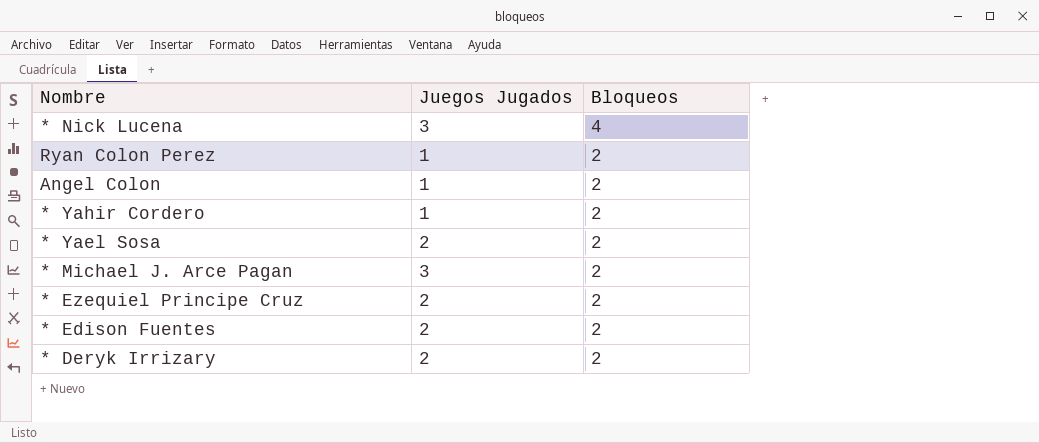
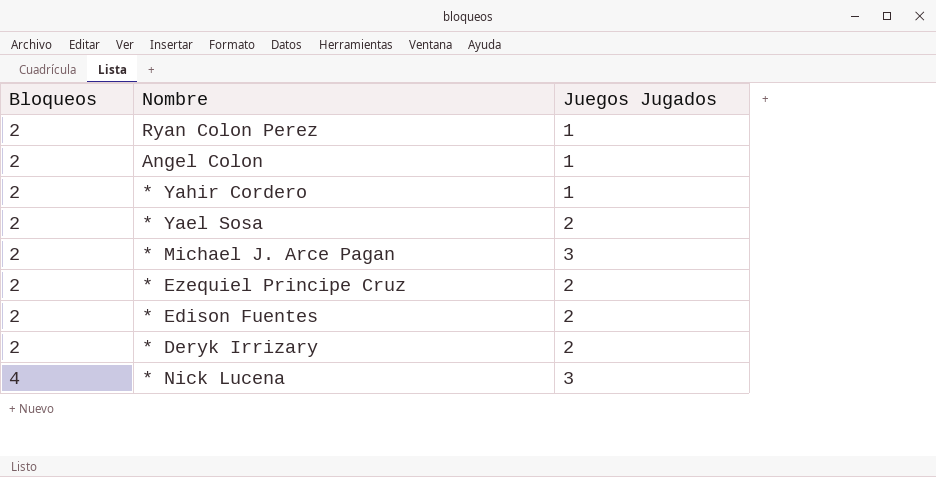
row order: Bloqueos descending -> Bloqueos ascending
column Bloqueos | position: 3 -> 1

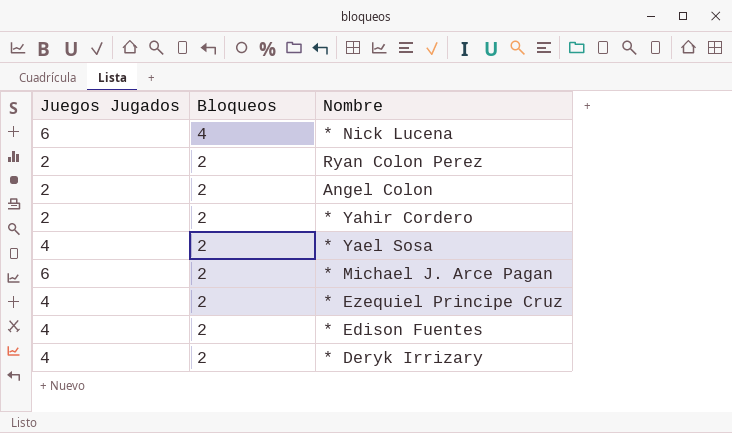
row order: Bloqueos ascending -> Bloqueos descending
column Juegos Jugados | position: 3 -> 1
* Nick Lucena | Juegos Jugados: 3 -> 6
Ryan Colon Perez | Juegos Jugados: 1 -> 2
Angel Colon | Juegos Jugados: 1 -> 2
* Yahir Cordero | Juegos Jugados: 1 -> 2
* Yael Sosa | Juegos Jugados: 2 -> 4
* Michael J. Arce Pagan | Juegos Jugados: 3 -> 6
* Ezequiel Principe Cruz | Juegos Jugados: 2 -> 4
* Edison Fuentes | Juegos Jugados: 2 -> 4
* Deryk Irrizary | Juegos Jugados: 2 -> 4

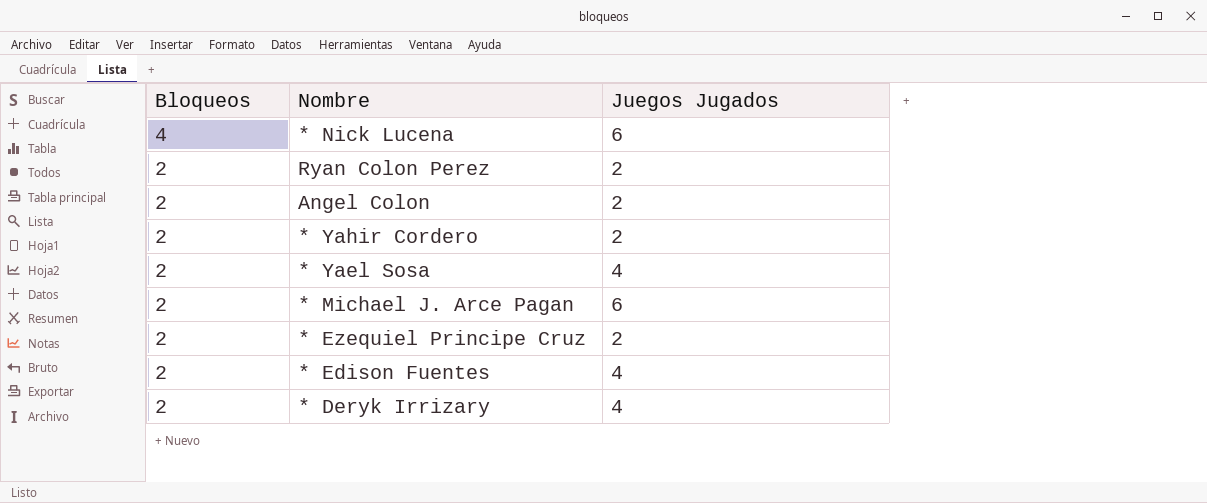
column Juegos Jugados | position: 1 -> 3
* Ezequiel Principe Cruz | Juegos Jugados: 4 -> 2

